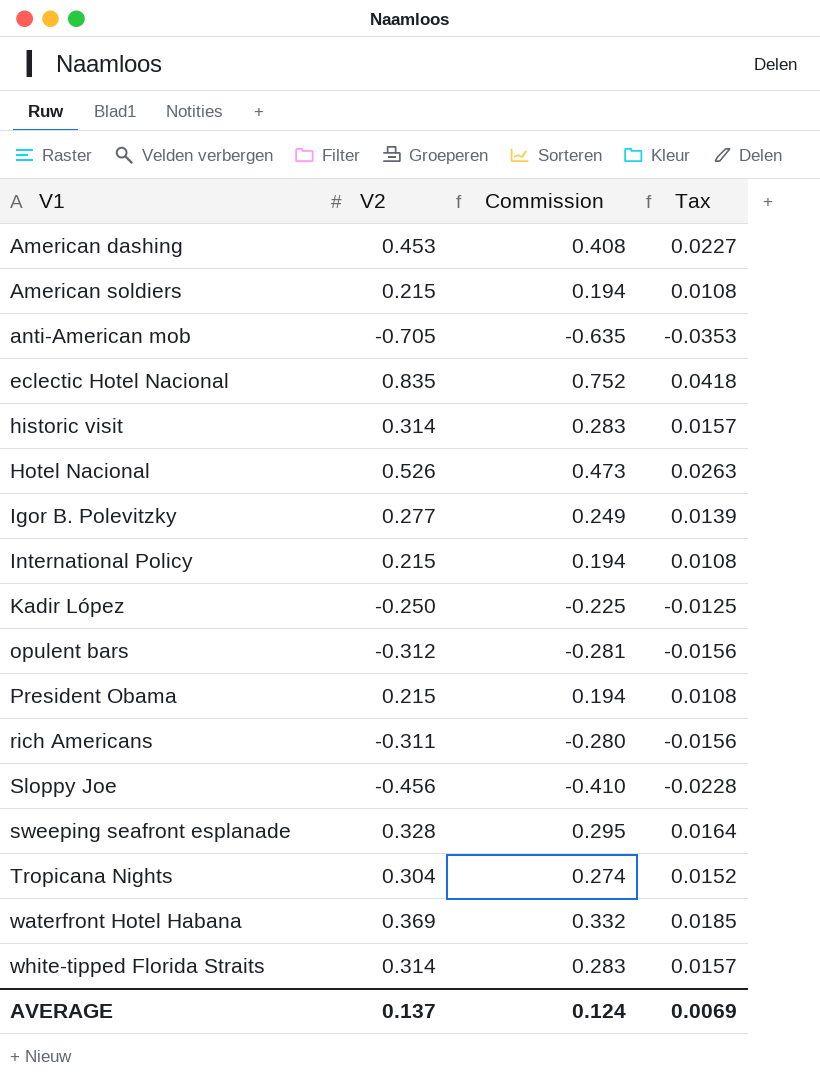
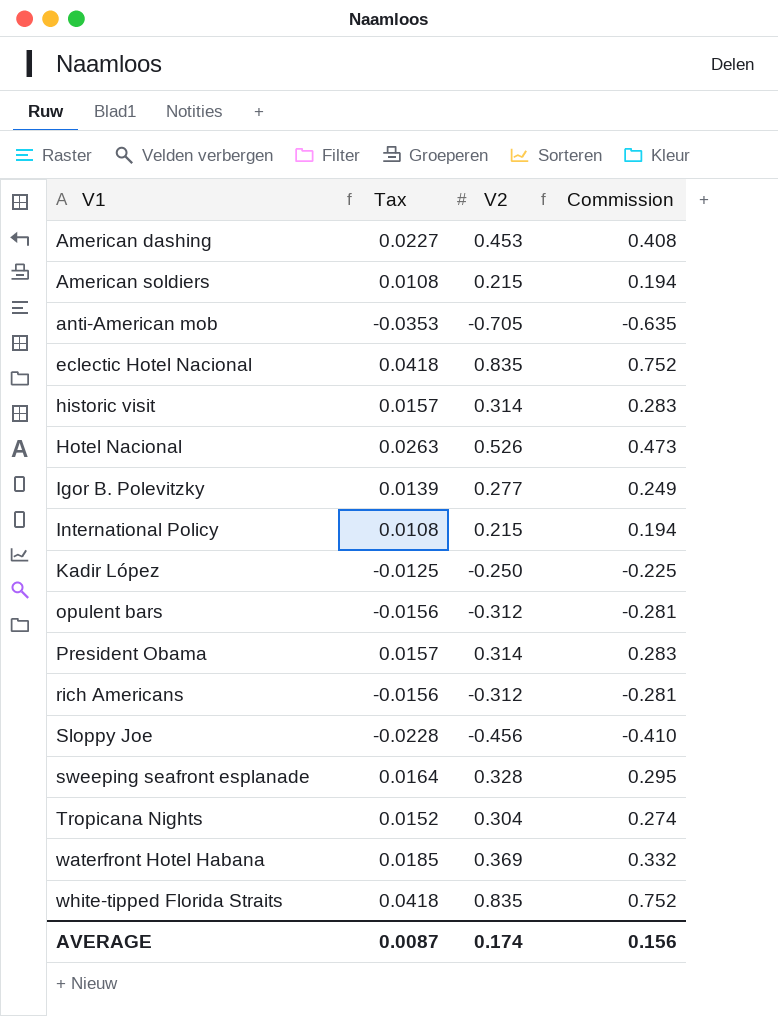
column Tax | position: 4 -> 2
President Obama | Tax: 0.0108 -> 0.0157
President Obama | V2: 0.215 -> 0.314
President Obama | Commission: 0.194 -> 0.283
rich Americans | V2: -0.311 -> -0.312
rich Americans | Commission: -0.280 -> -0.281
white-tipped Florida Straits | Tax: 0.0157 -> 0.0418
white-tipped Florida Straits | V2: 0.314 -> 0.835
white-tipped Florida Straits | Commission: 0.283 -> 0.752
AVERAGE | Tax: 0.0069 -> 0.0087
AVERAGE | V2: 0.137 -> 0.174
AVERAGE | Commission: 0.124 -> 0.156

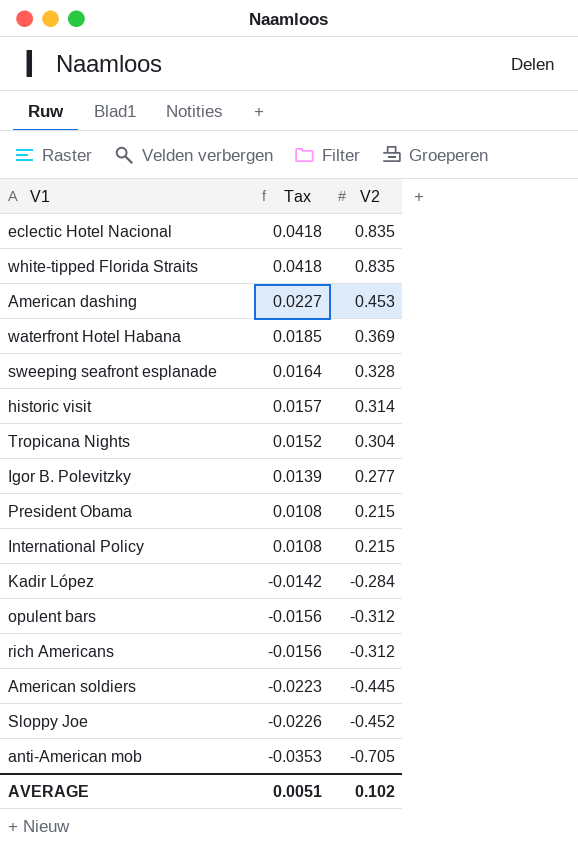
row order: V1 ascending -> Tax descending
column Commission | formula: [V2] * 0.9 -> none
row Hotel Nacional: 0.0263 | 0.526 | 0.473 -> none
President Obama | Tax: 0.0157 -> 0.0108
President Obama | V2: 0.314 -> 0.215
Kadir López | Tax: -0.0125 -> -0.0142
Kadir López | V2: -0.250 -> -0.284
American soldiers | Tax: 0.0108 -> -0.0223
American soldiers | V2: 0.215 -> -0.445
Sloppy Joe | Tax: -0.0228 -> -0.0226
Sloppy Joe | V2: -0.456 -> -0.452
AVERAGE | Tax: 0.0087 -> 0.0051
AVERAGE | V2: 0.174 -> 0.102

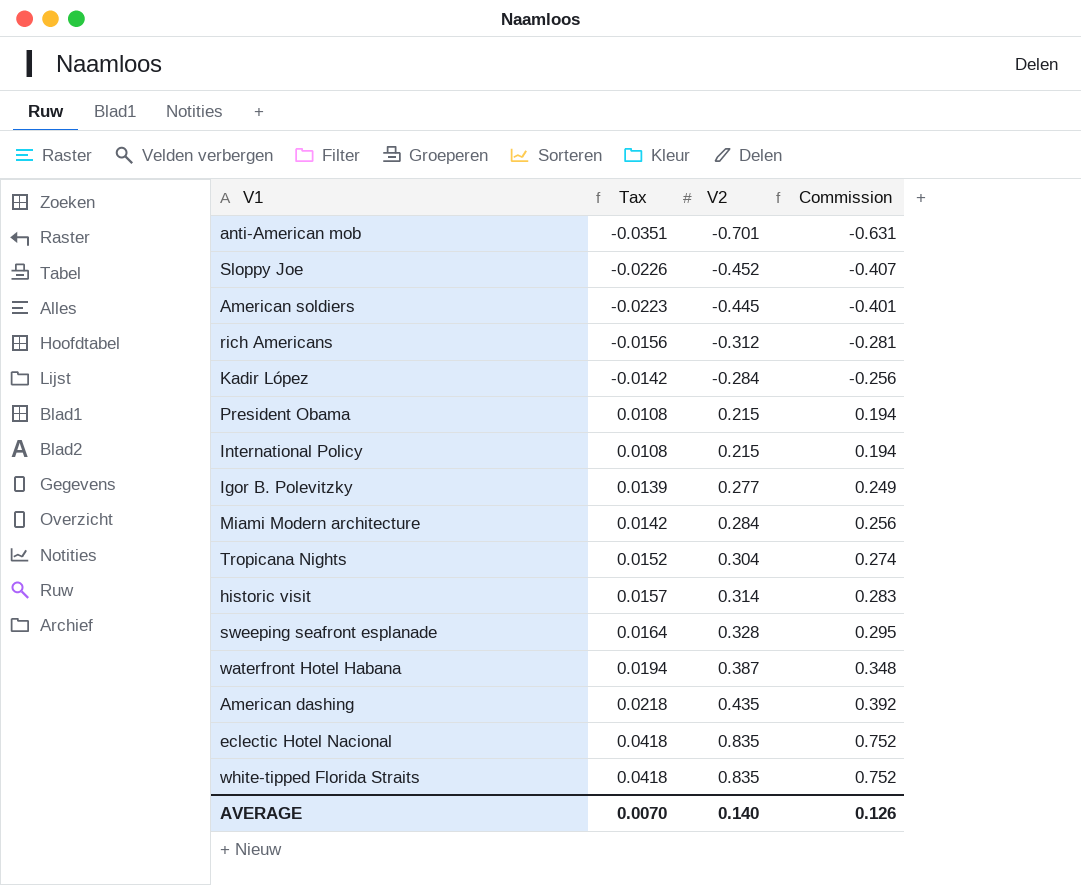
row order: Tax descending -> Tax ascending
column Commission | formula: none -> [V2] * 0.9
row opulent bars: -0.0156 | -0.312 -> none
anti-American mob | Tax: -0.0353 -> -0.0351
anti-American mob | V2: -0.705 -> -0.701
row Miami Modern architecture: none -> 0.0142 | 0.284 | 0.256
waterfront Hotel Habana | Tax: 0.0185 -> 0.0194
waterfront Hotel Habana | V2: 0.369 -> 0.387
American dashing | Tax: 0.0227 -> 0.0218
American dashing | V2: 0.453 -> 0.435
AVERAGE | Tax: 0.0051 -> 0.0070
AVERAGE | V2: 0.102 -> 0.140

